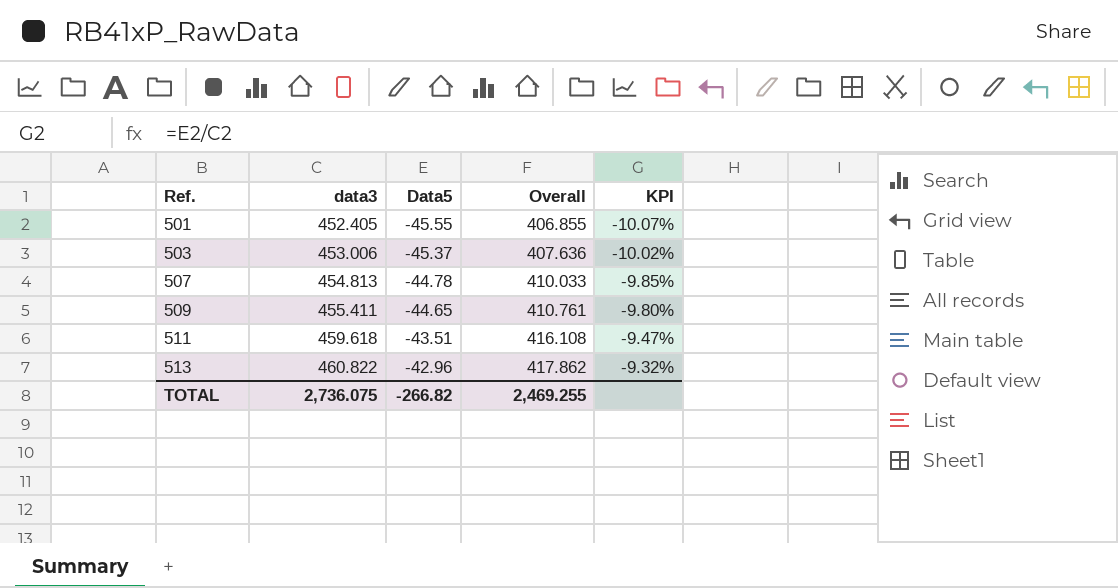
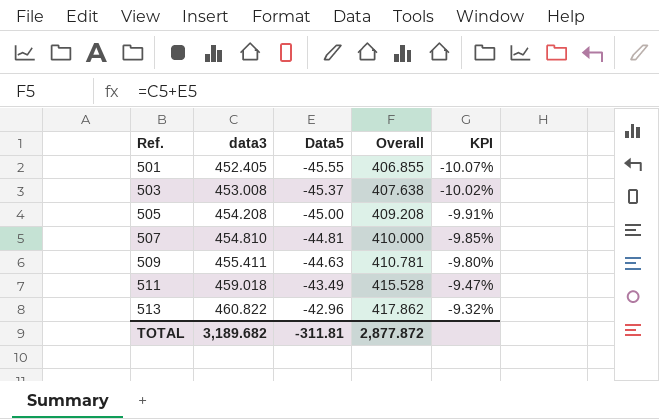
503 | data3: 453.006 -> 453.008
503 | Overall: 407.636 -> 407.638
row 505: none -> 454.208 | -45.00 | 409.208 | -9.91%
507 | data3: 454.813 -> 454.810
507 | Data5: -44.78 -> -44.81
507 | Overall: 410.033 -> 410.000
509 | Data5: -44.65 -> -44.63
509 | Overall: 410.761 -> 410.781
511 | data3: 459.618 -> 459.018
511 | Data5: -43.51 -> -43.49
511 | Overall: 416.108 -> 415.528
TOTAL | data3: 2,736.075 -> 3,189.682
TOTAL | Data5: -266.82 -> -311.81
TOTAL | Overall: 2,469.255 -> 2,877.872

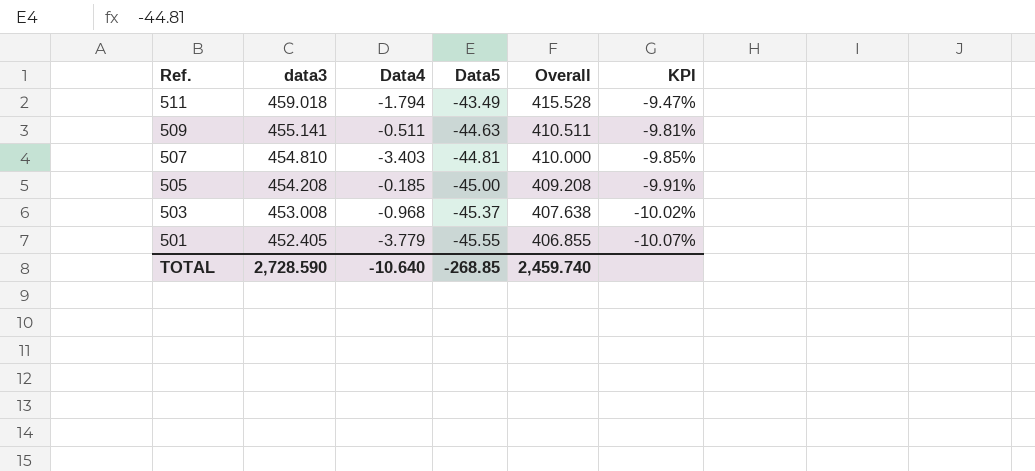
row order: Ref. ascending -> Ref. descending
column Data4 | position: none -> 3
row 513: 460.822 | -42.96 | 417.862 | -9.32% -> none
509 | data3: 455.411 -> 455.141
509 | Overall: 410.781 -> 410.511
509 | KPI: -9.80% -> -9.81%
TOTAL | data3: 3,189.682 -> 2,728.590
TOTAL | Data5: -311.81 -> -268.85
TOTAL | Overall: 2,877.872 -> 2,459.740

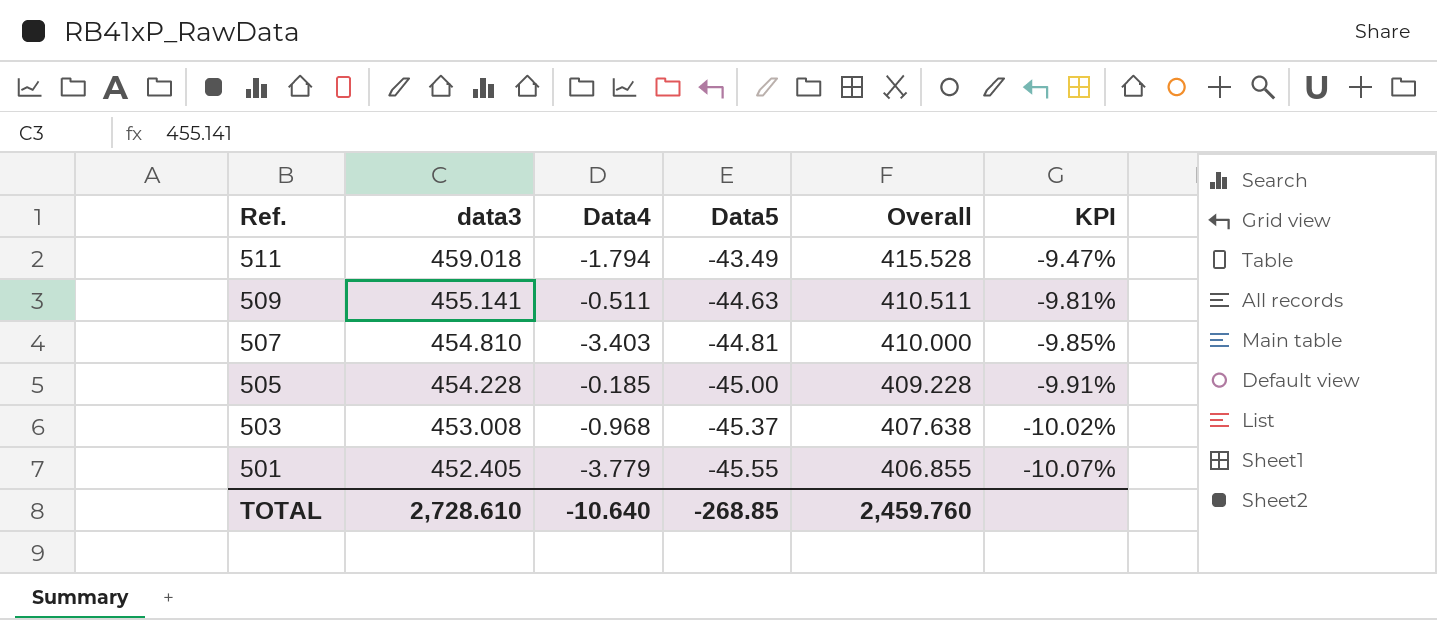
505 | data3: 454.208 -> 454.228
505 | Overall: 409.208 -> 409.228
TOTAL | data3: 2,728.590 -> 2,728.610
TOTAL | Overall: 2,459.740 -> 2,459.760

